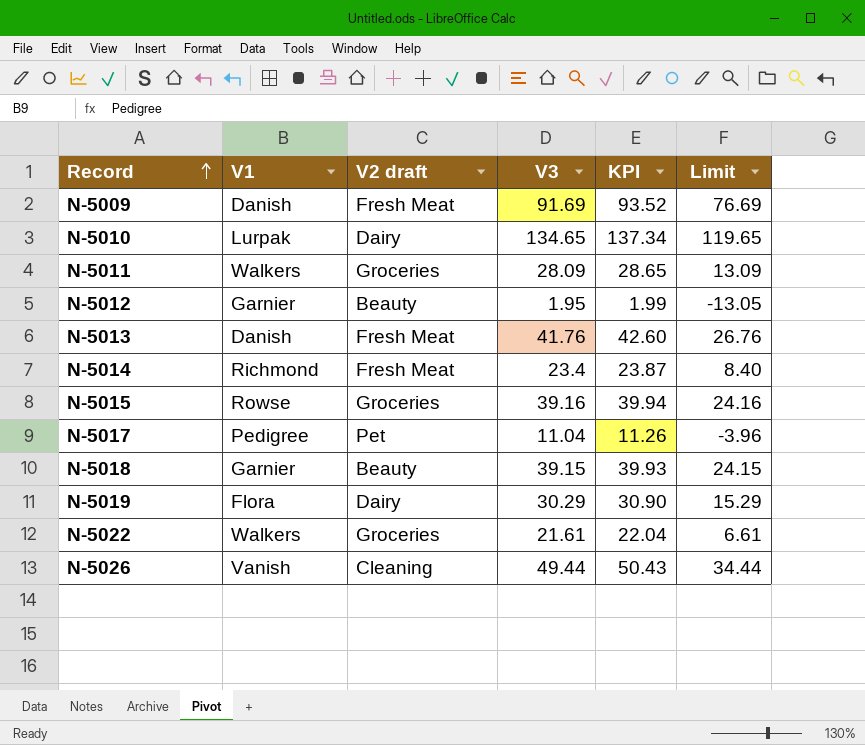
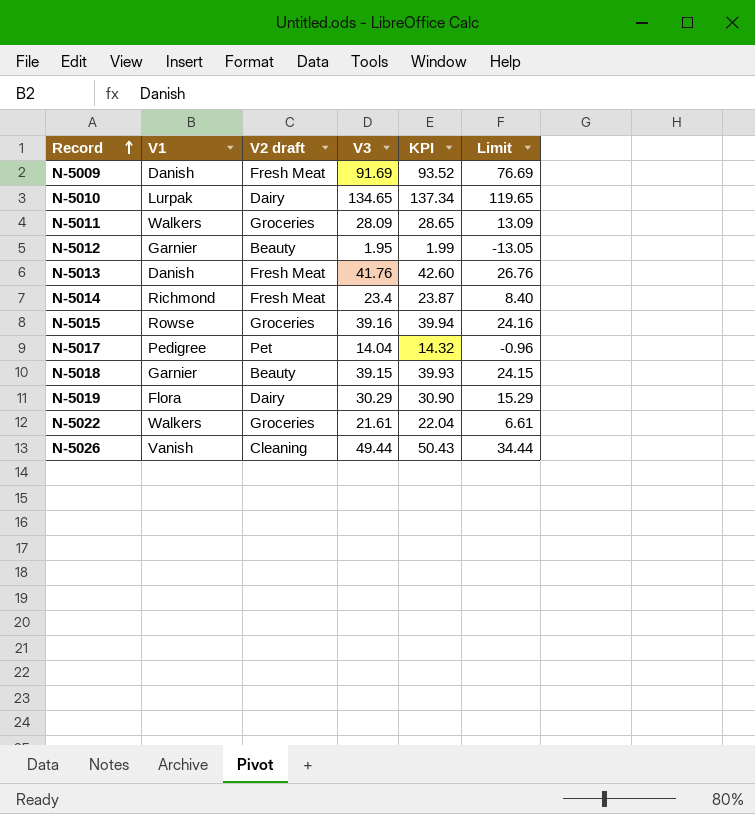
N-5017 | V3: 11.04 -> 14.04
N-5017 | KPI: 11.26 -> 14.32
N-5017 | Limit: -3.96 -> -0.96

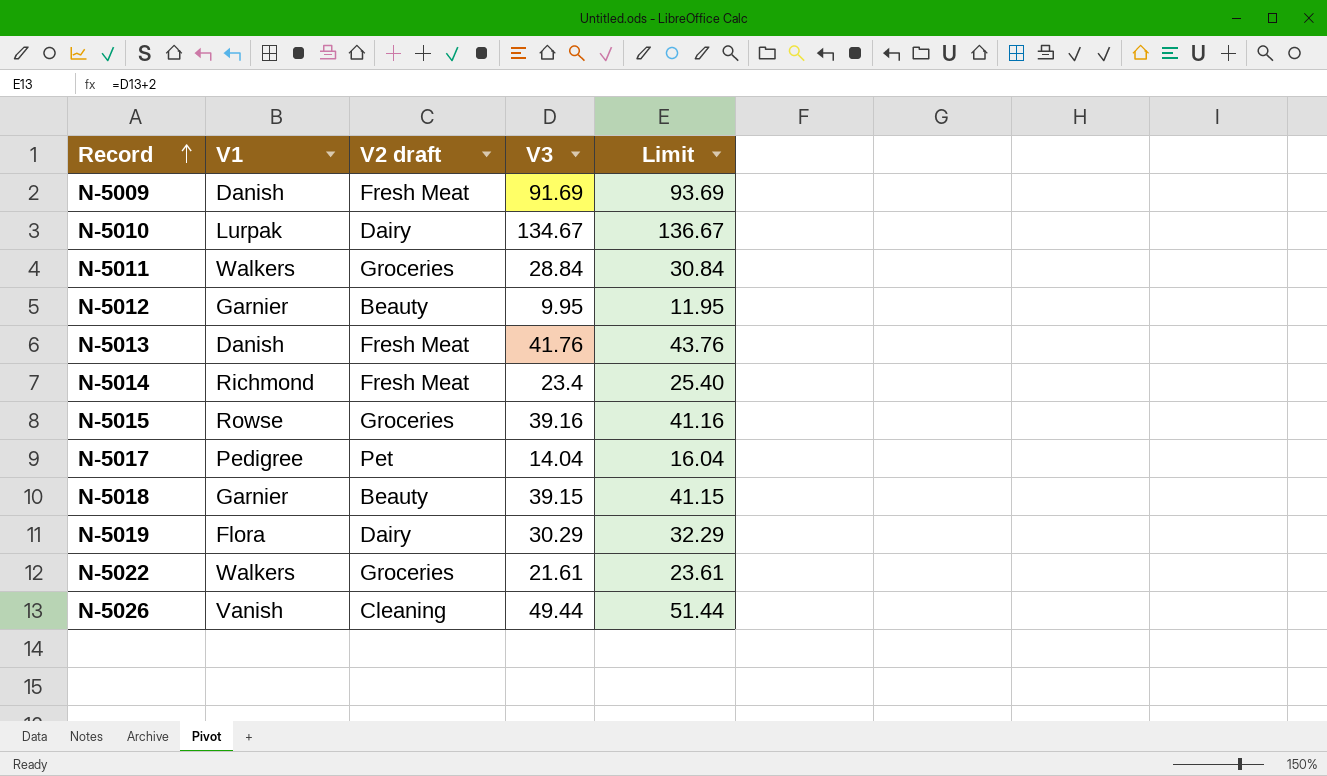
column KPI | formula: [V3] * 1.02 -> none
column Limit | formula: [V3] - 15 -> [V3] + 2
N-5010 | V3: 134.65 -> 134.67
N-5011 | V3: 28.09 -> 28.84
N-5012 | V3: 1.95 -> 9.95

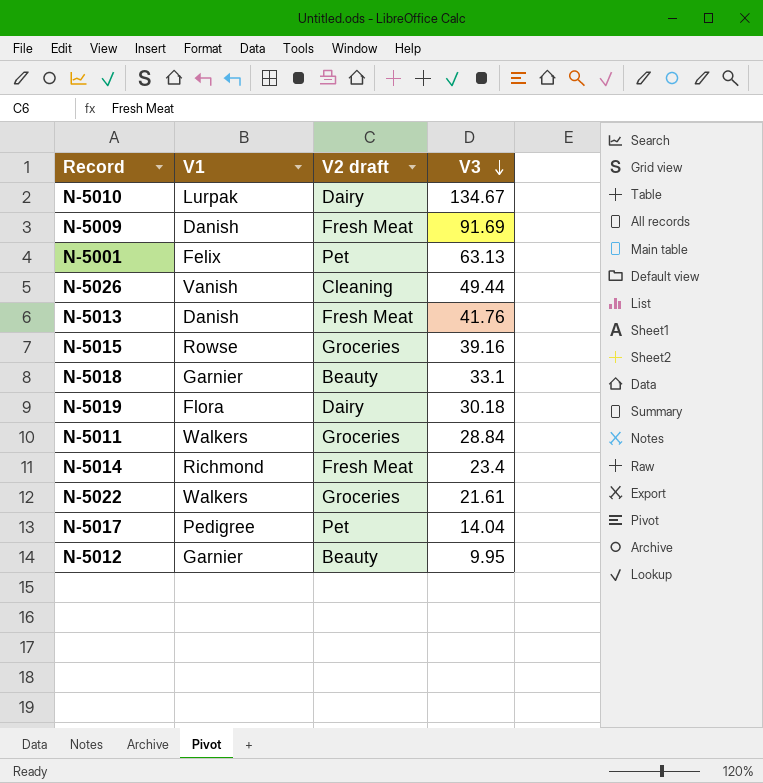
row order: Record ascending -> V3 descending
column Limit | formula: [V3] + 2 -> none
row N-5001: none -> Felix | Pet | 63.13
N-5018 | V3: 39.15 -> 33.1
N-5019 | V3: 30.29 -> 30.18

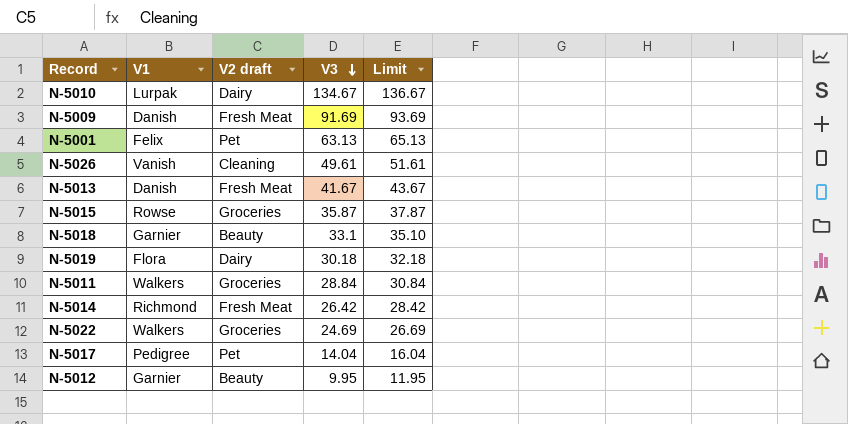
column Limit | formula: none -> [V3] + 2
N-5026 | V3: 49.44 -> 49.61
N-5013 | V3: 41.76 -> 41.67
N-5015 | V3: 39.16 -> 35.87
N-5014 | V3: 23.4 -> 26.42
N-5022 | V3: 21.61 -> 24.69

